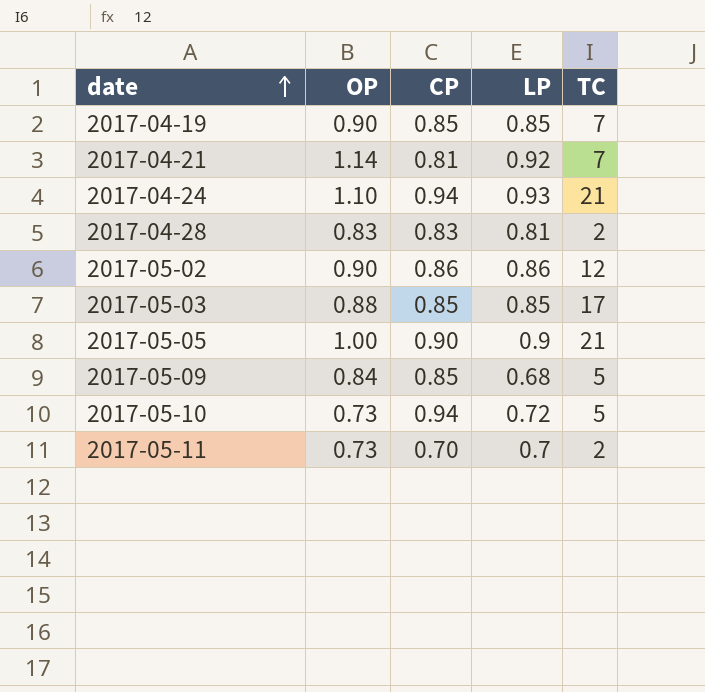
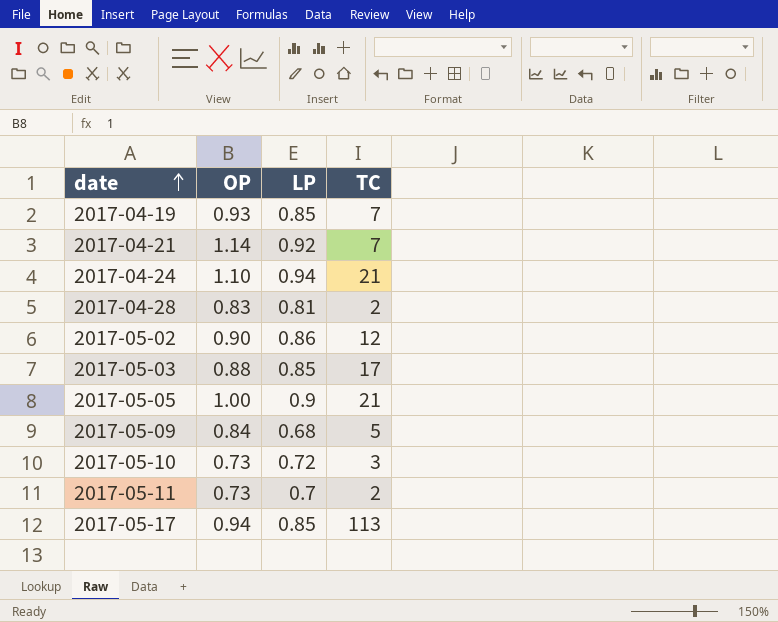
column CP | position: 3 -> none
2017-04-19 | OP: 0.90 -> 0.93
2017-04-24 | LP: 0.93 -> 0.94
2017-05-10 | TC: 5 -> 3
row 2017-05-17: none -> 0.94 | 0.85 | 113

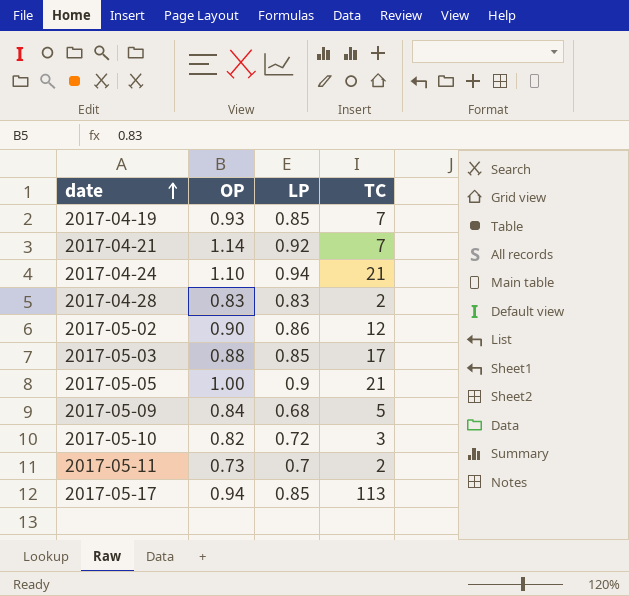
2017-04-28 | LP: 0.81 -> 0.83
2017-05-10 | OP: 0.73 -> 0.82

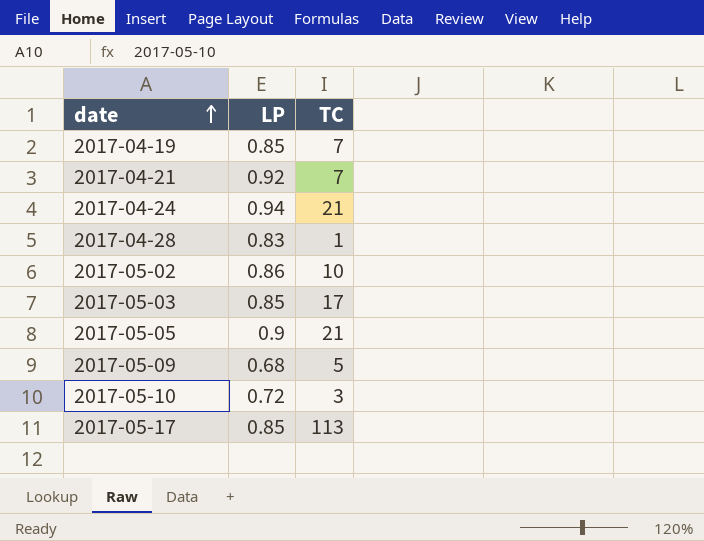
column OP | position: 2 -> none
row 2017-05-11: 0.73 | 0.7 | 2 -> none
2017-04-28 | TC: 2 -> 1
2017-05-02 | TC: 12 -> 10

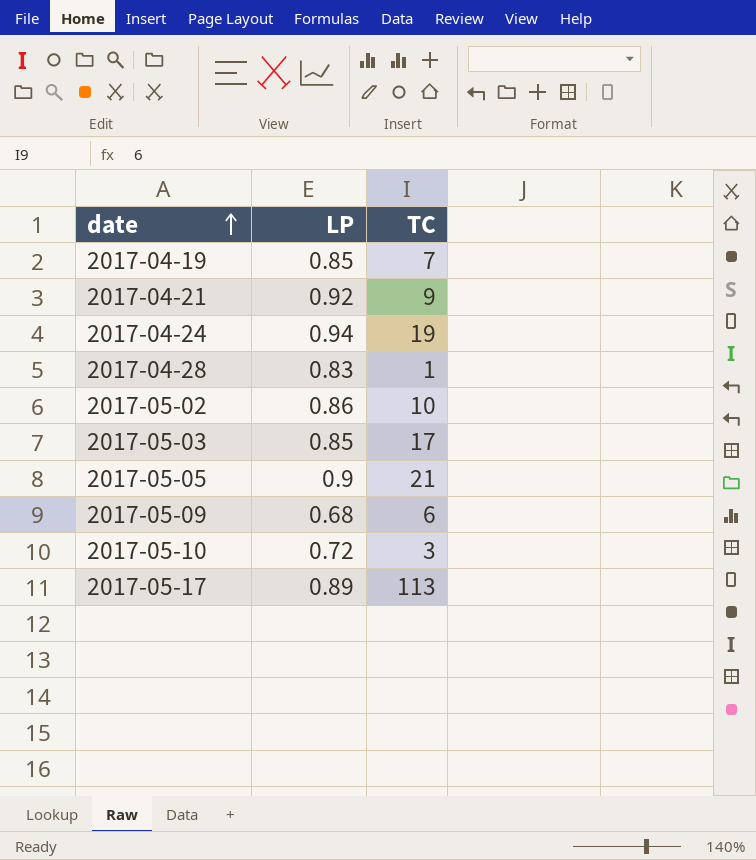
2017-04-21 | TC: 7 -> 9
2017-04-24 | TC: 21 -> 19
2017-05-09 | TC: 5 -> 6
2017-05-17 | LP: 0.85 -> 0.89

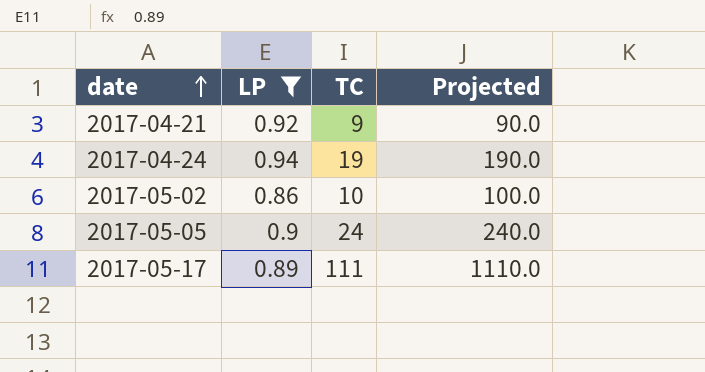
filter: none -> LP >= 0.86
column Projected | formula: none -> [TC] * 10
2017-05-05 | TC: 21 -> 24
2017-05-17 | TC: 113 -> 111

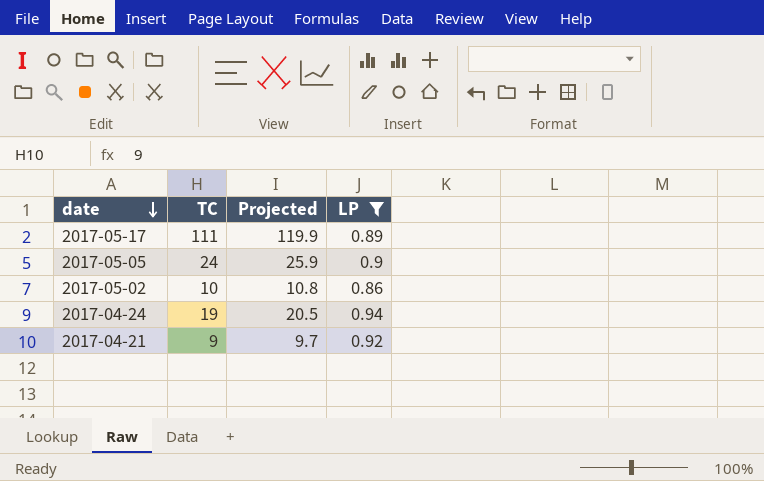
row order: date ascending -> date descending
column Projected | formula: [TC] * 10 -> [TC] * 1.08
column LP | position: 2 -> 4

